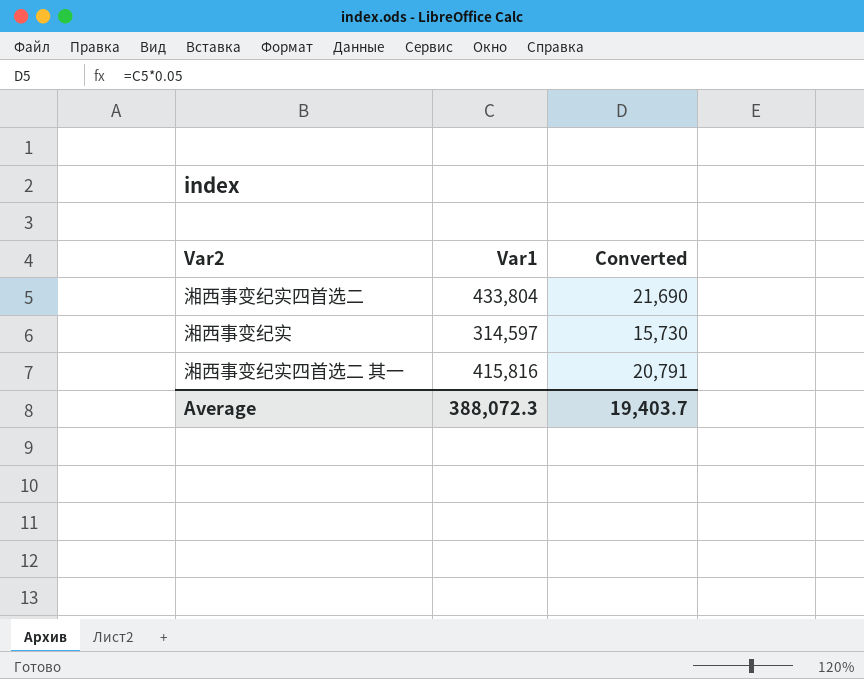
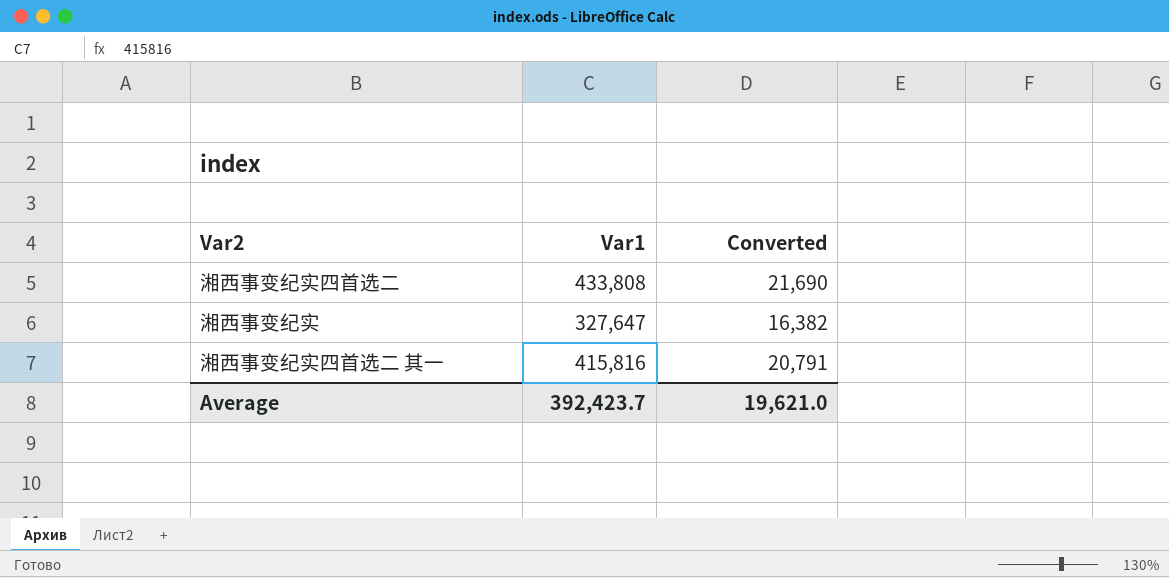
湘西事变纪实四首选二 | Var1: 433,804 -> 433,808
湘西事变纪实 | Var1: 314,597 -> 327,647
湘西事变纪实 | Converted: 15,730 -> 16,382
Average | Var1: 388,072.3 -> 392,423.7
Average | Converted: 19,403.7 -> 19,621.0

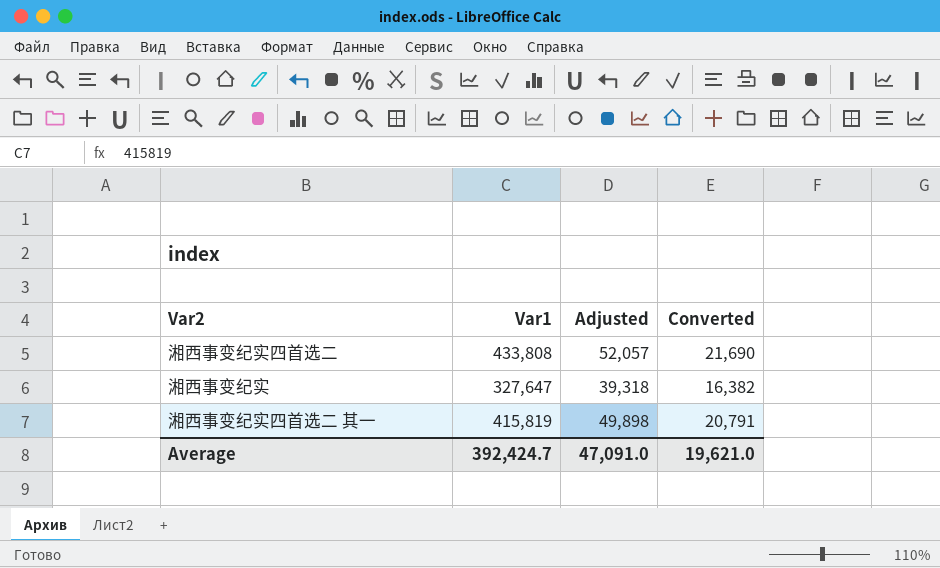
column Adjusted | formula: none -> [Var1] * 0.12
湘西事变纪实四首选二 其一 | Var1: 415,816 -> 415,819
Average | Var1: 392,423.7 -> 392,424.7

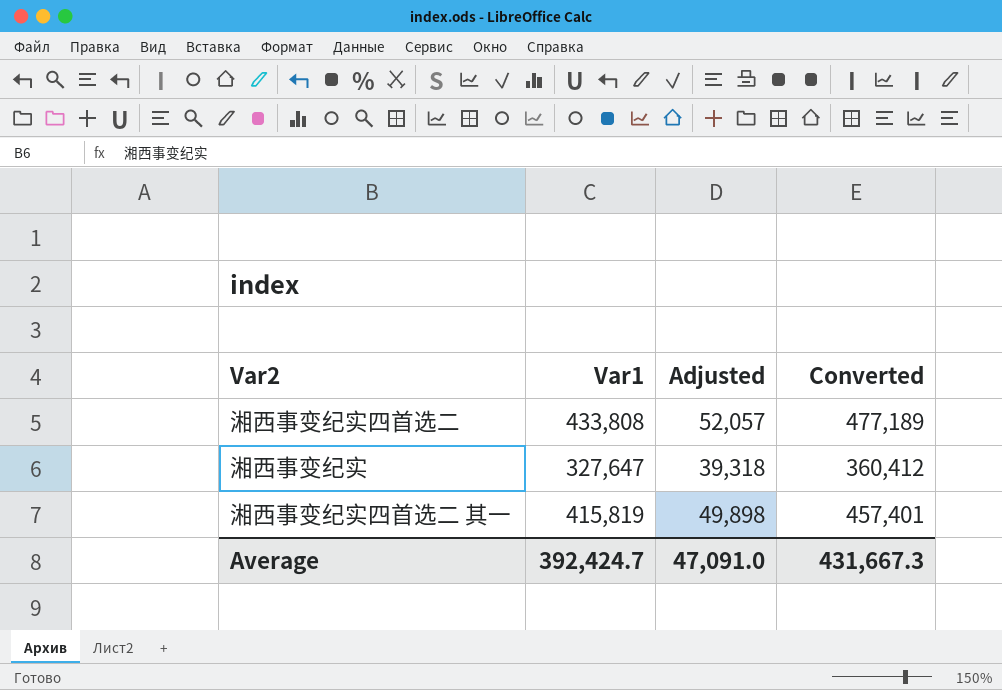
column Converted | formula: [Var1] * 0.05 -> [Var1] * 1.1
Average | Converted: 19,621.0 -> 431,667.3

